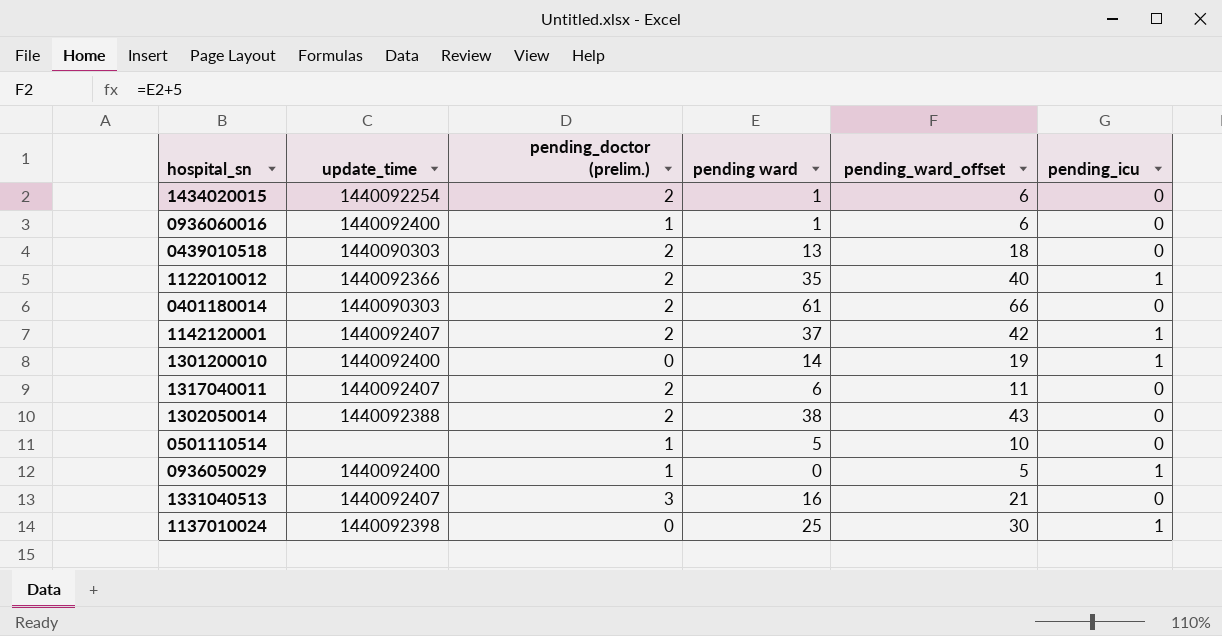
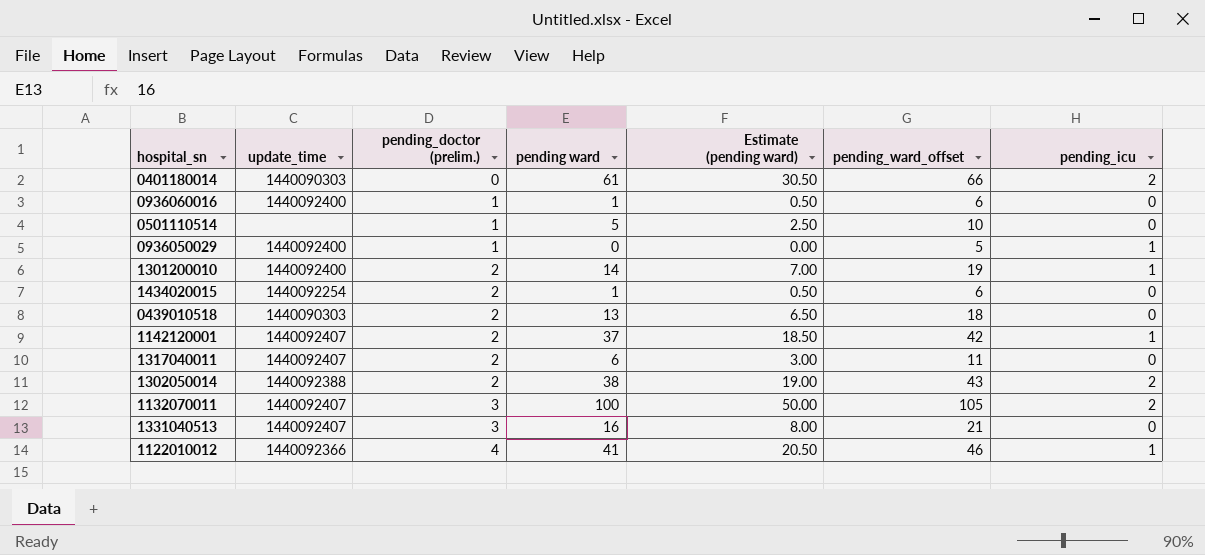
row order: none -> pending_doctor (prelim.) ascending
column Estimate (pending ward) | formula: none -> [pending ward] * 0.5
row 1137010024: 1440092398 | 0 | 25 | 30 | 1 -> none
0401180014 | pending_doctor (prelim.): 2 -> 0
0401180014 | pending_icu: 0 -> 2
1301200010 | pending_doctor (prelim.): 0 -> 2
1302050014 | pending_icu: 0 -> 2
row 1132070011: none -> 1440092407 | 3 | 100 | 50.00 | 105 | 2
1122010012 | pending_doctor (prelim.): 2 -> 4
1122010012 | pending ward: 35 -> 41
1122010012 | pending_ward_offset: 40 -> 46

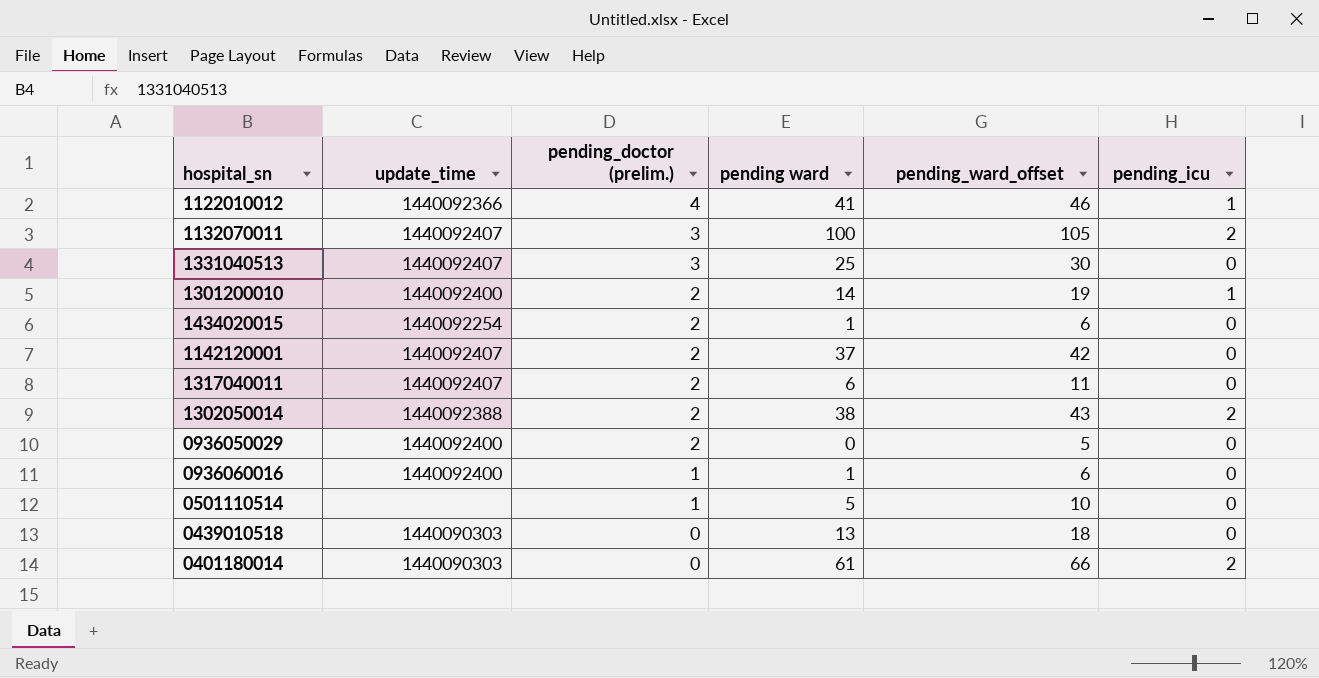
row order: pending_doctor (prelim.) ascending -> pending_doctor (prelim.) descending
column Estimate (pending ward) | formula: [pending ward] * 0.5 -> none
1331040513 | pending ward: 16 -> 25
1331040513 | pending_ward_offset: 21 -> 30
1142120001 | pending_icu: 1 -> 0
0936050029 | pending_doctor (prelim.): 1 -> 2
0936050029 | pending_icu: 1 -> 0
0439010518 | pending_doctor (prelim.): 2 -> 0

